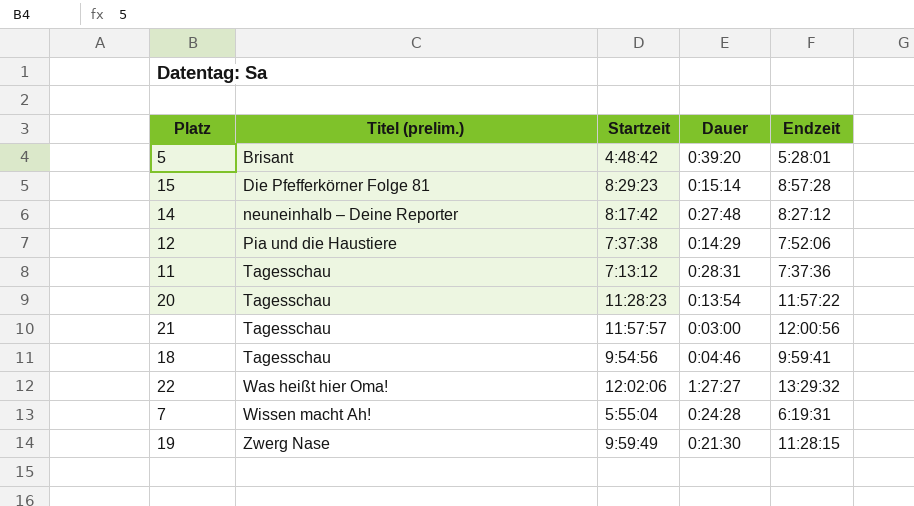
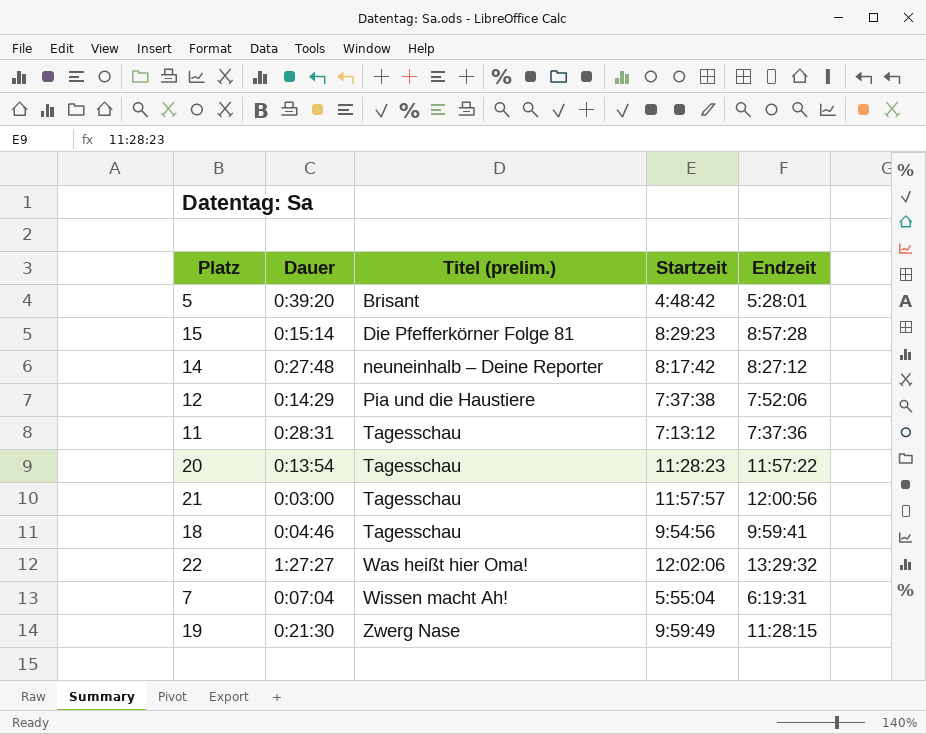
column Dauer | position: 4 -> 2
7 | Dauer: 0:24:28 -> 0:07:04

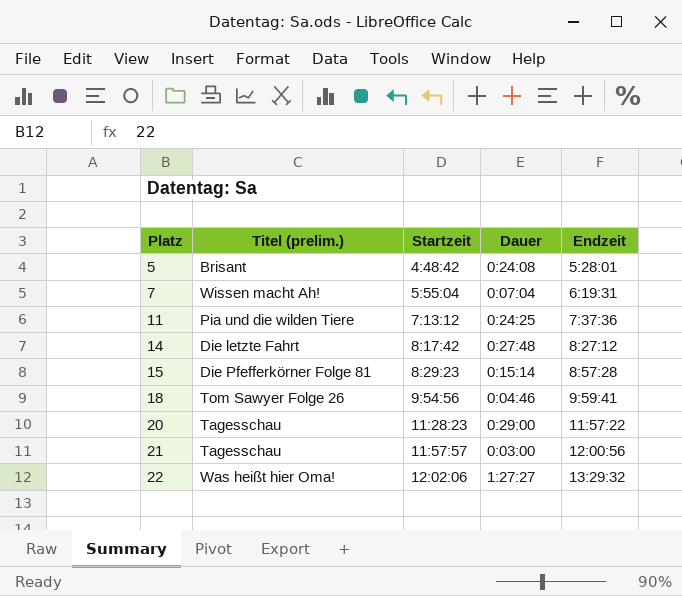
row order: Titel (prelim.) ascending -> Platz ascending
column Dauer | position: 2 -> 4
row 12: 0:14:29 | Pia und die Haustiere | 7:37:38 | 7:52:06 -> none
row 19: 0:21:30 | Zwerg Nase | 9:59:49 | 11:28:15 -> none
5 | Dauer: 0:39:20 -> 0:24:08
11 | Titel (prelim.): Tagesschau -> Pia und die wilden Tiere
11 | Dauer: 0:28:31 -> 0:24:25
14 | Titel (prelim.): neuneinhalb – Deine Reporter -> Die letzte Fahrt
18 | Titel (prelim.): Tagesschau -> Tom Sawyer Folge 26
20 | Dauer: 0:13:54 -> 0:29:00

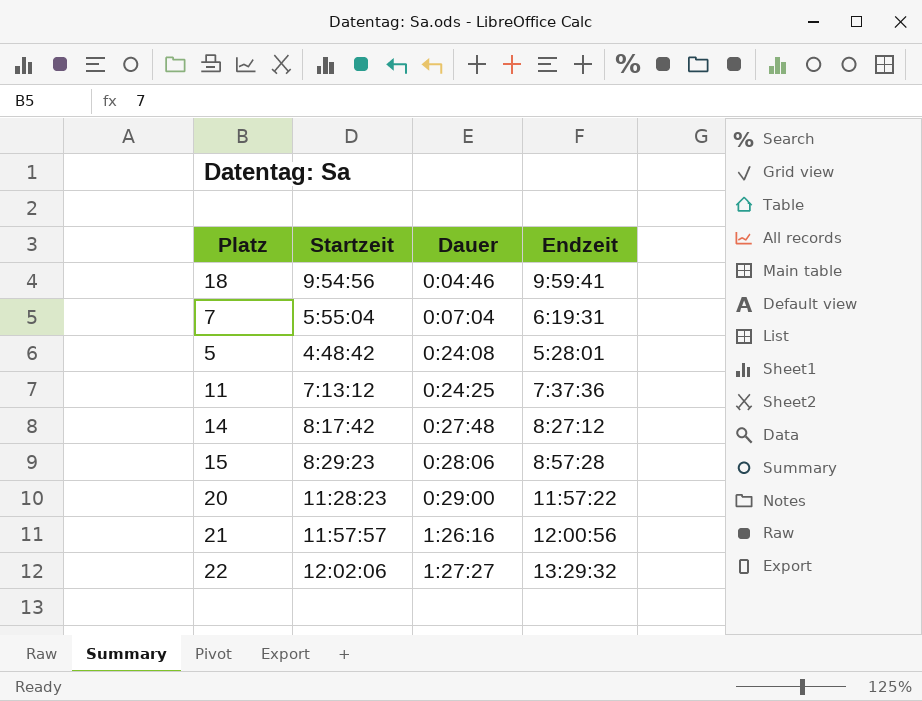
row order: Platz ascending -> Dauer ascending
column Titel (prelim.) | position: 2 -> none
15 | Dauer: 0:15:14 -> 0:28:06
21 | Dauer: 0:03:00 -> 1:26:16

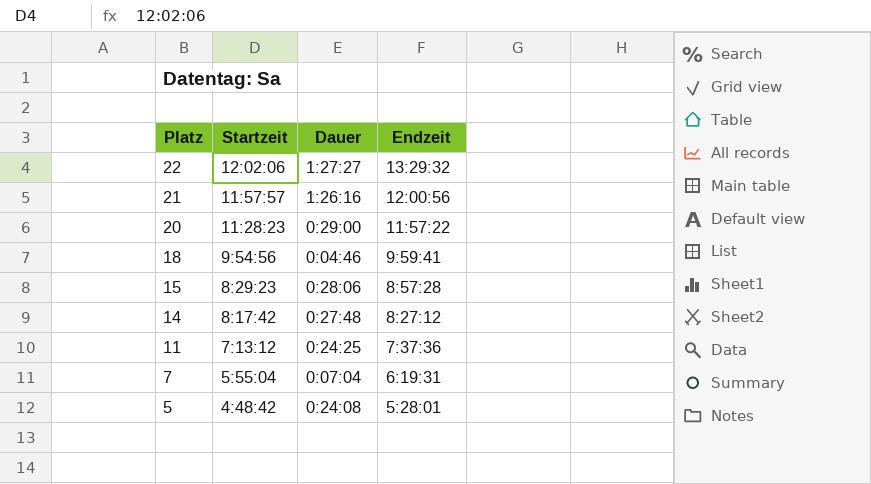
row order: Dauer ascending -> Platz descending

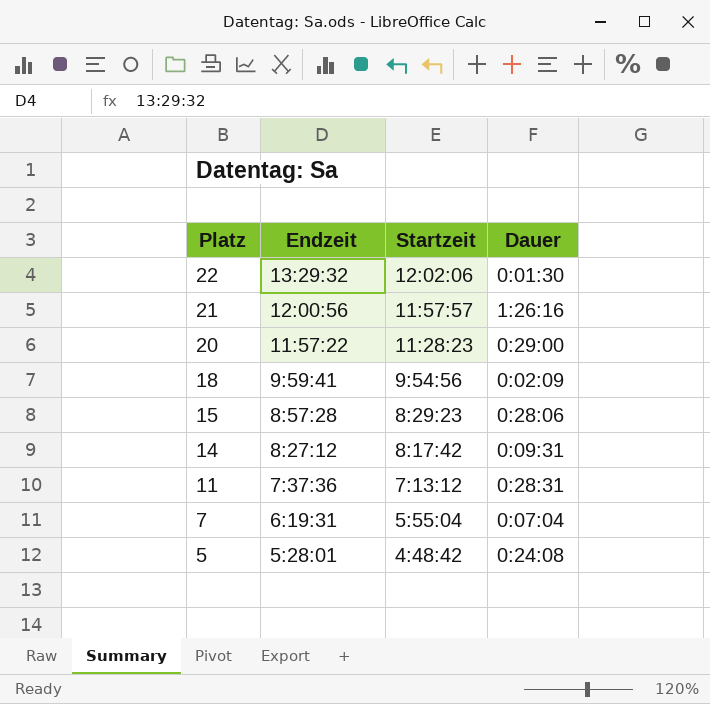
column Endzeit | position: 4 -> 2
22 | Dauer: 1:27:27 -> 0:01:30
18 | Dauer: 0:04:46 -> 0:02:09
14 | Dauer: 0:27:48 -> 0:09:31
11 | Dauer: 0:24:25 -> 0:28:31

